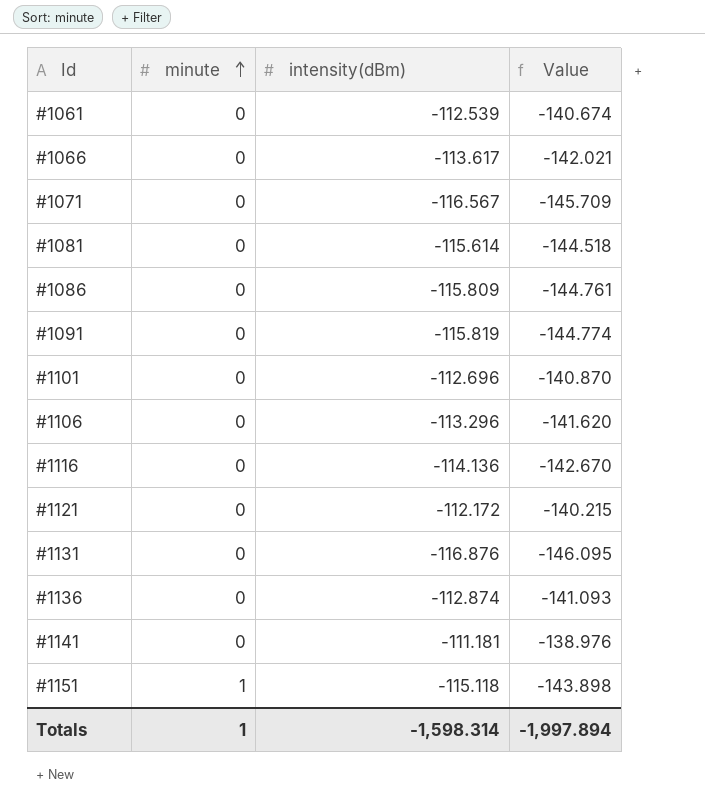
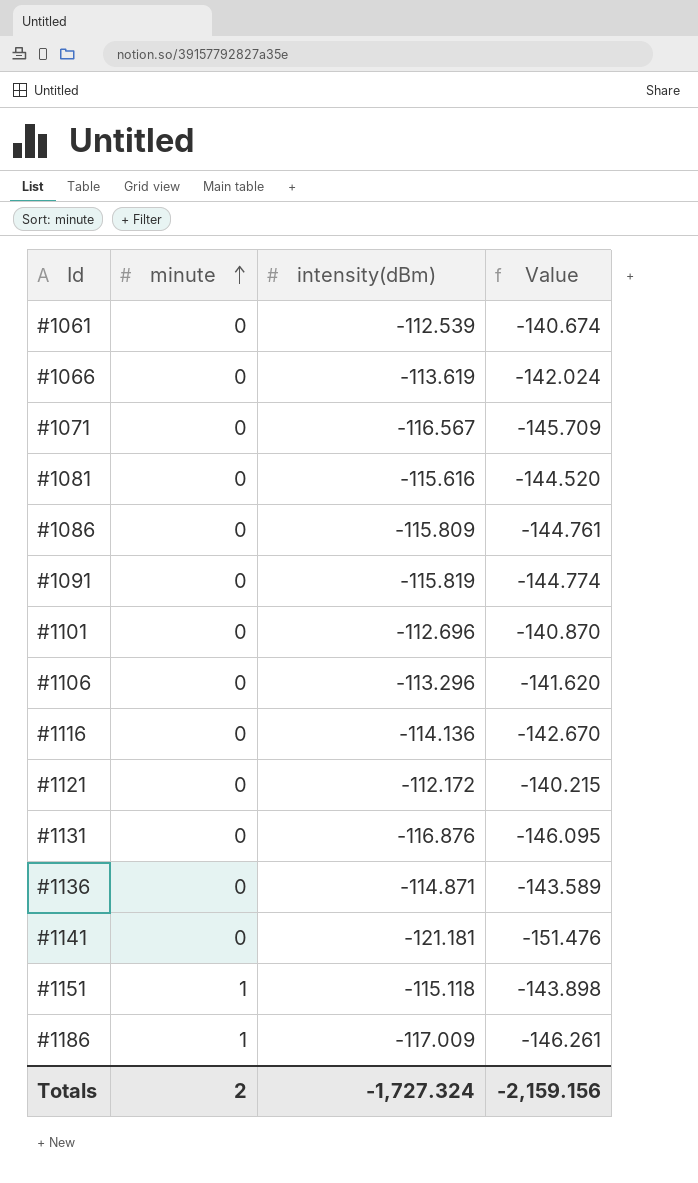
#1066 | intensity(dBm): -113.617 -> -113.619
#1066 | Value: -142.021 -> -142.024
#1081 | intensity(dBm): -115.614 -> -115.616
#1081 | Value: -144.518 -> -144.520
#1136 | intensity(dBm): -112.874 -> -114.871
#1136 | Value: -141.093 -> -143.589
#1141 | intensity(dBm): -111.181 -> -121.181
#1141 | Value: -138.976 -> -151.476
row #1186: none -> 1 | -117.009 | -146.261
Totals | minute: 1 -> 2
Totals | intensity(dBm): -1,598.314 -> -1,727.324
Totals | Value: -1,997.894 -> -2,159.156

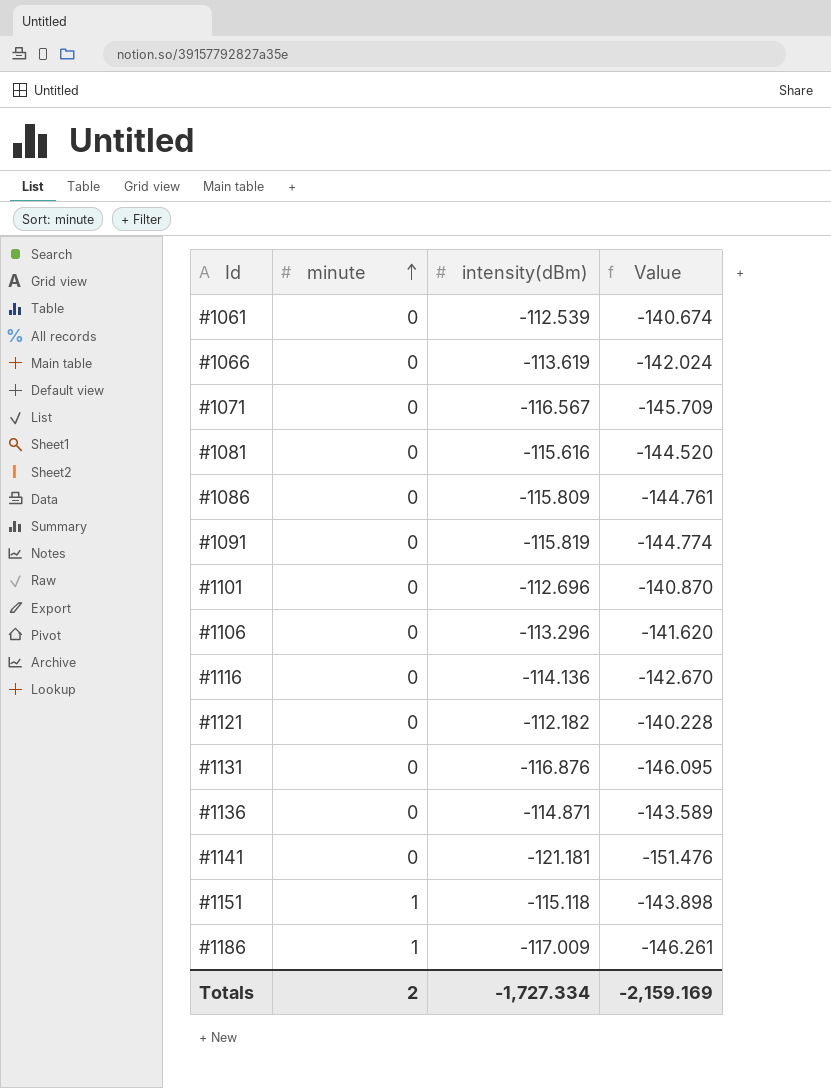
#1121 | intensity(dBm): -112.172 -> -112.182
#1121 | Value: -140.215 -> -140.228
Totals | intensity(dBm): -1,727.324 -> -1,727.334
Totals | Value: -2,159.156 -> -2,159.169

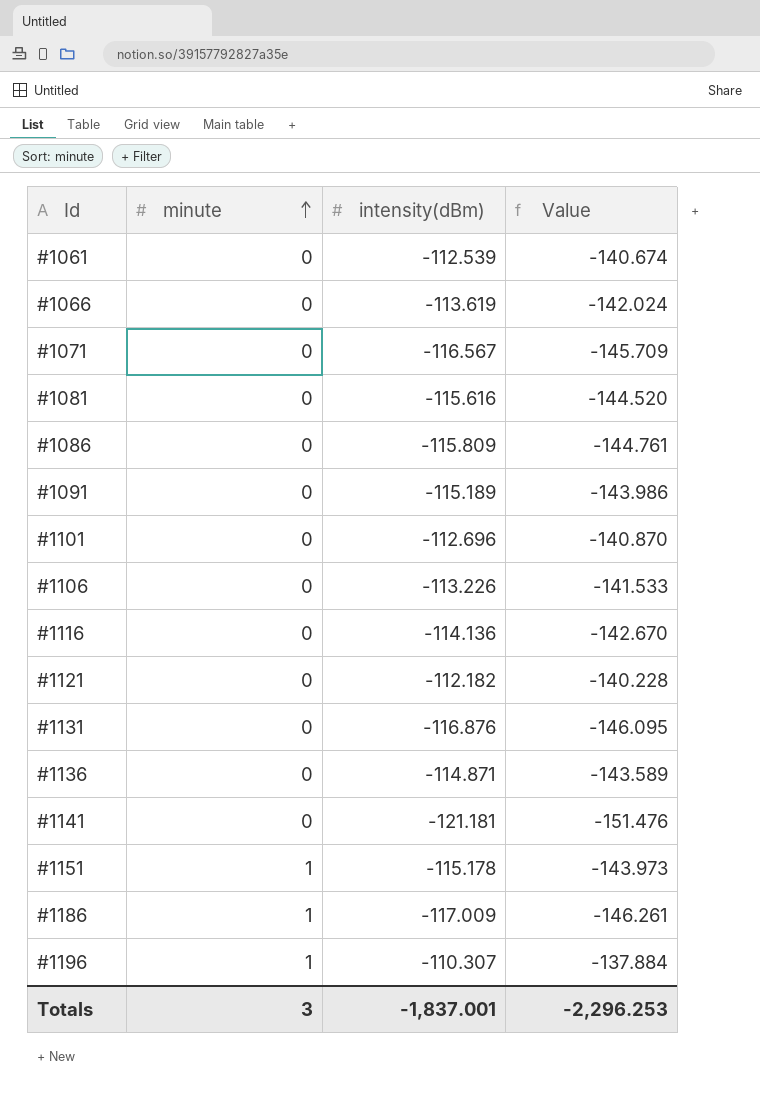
#1091 | intensity(dBm): -115.819 -> -115.189
#1091 | Value: -144.774 -> -143.986
#1106 | intensity(dBm): -113.296 -> -113.226
#1106 | Value: -141.620 -> -141.533
#1151 | intensity(dBm): -115.118 -> -115.178
#1151 | Value: -143.898 -> -143.973
row #1196: none -> 1 | -110.307 | -137.884
Totals | minute: 2 -> 3
Totals | intensity(dBm): -1,727.334 -> -1,837.001
Totals | Value: -2,159.169 -> -2,296.253

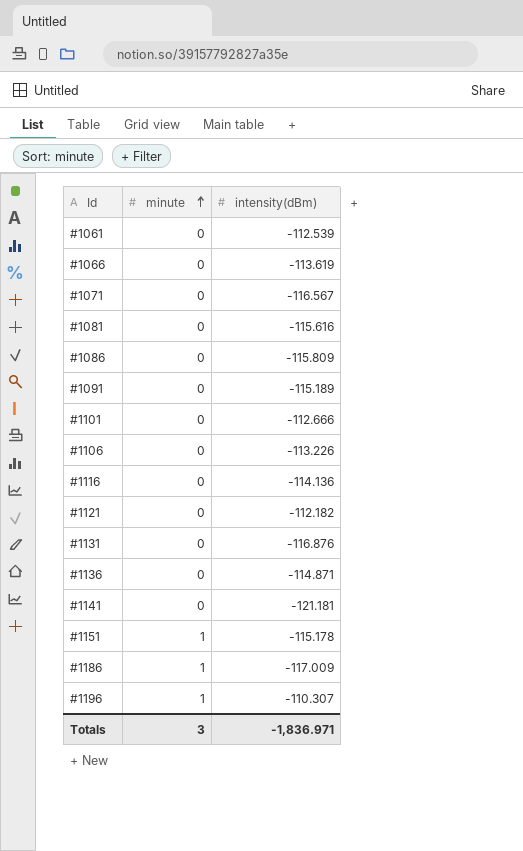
column Value | formula: [intensity(dBm)] * 1.25 -> none
#1101 | intensity(dBm): -112.696 -> -112.666
Totals | intensity(dBm): -1,837.001 -> -1,836.971

